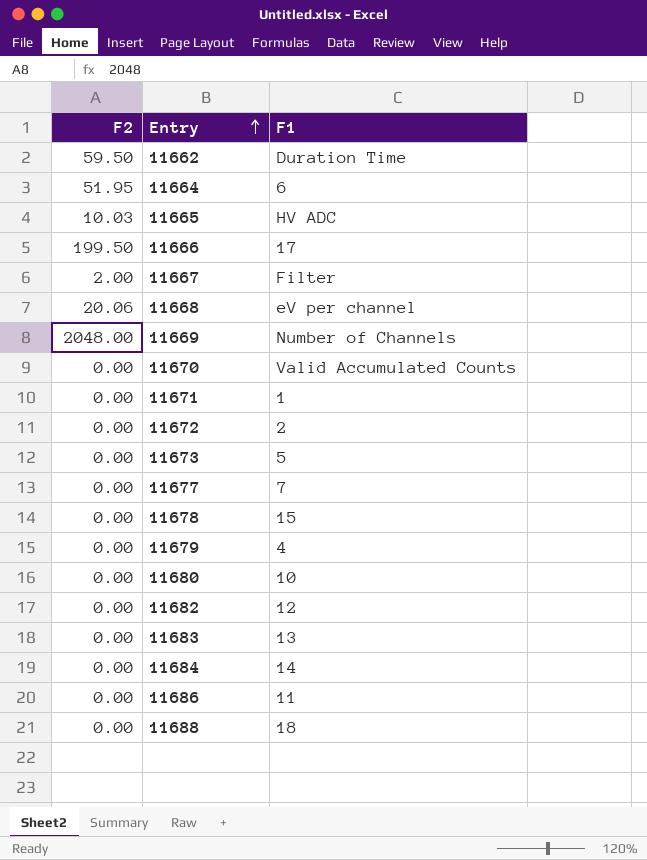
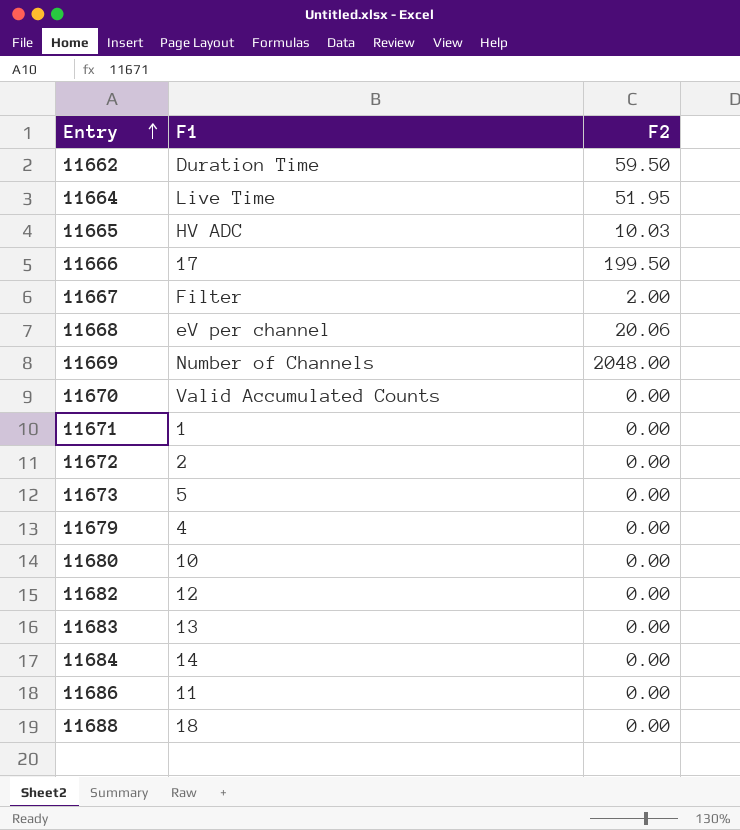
column F2 | position: 1 -> 3
row 11677: 0.00 | 7 -> none
row 11678: 0.00 | 15 -> none
11664 | F1: 6 -> Live Time

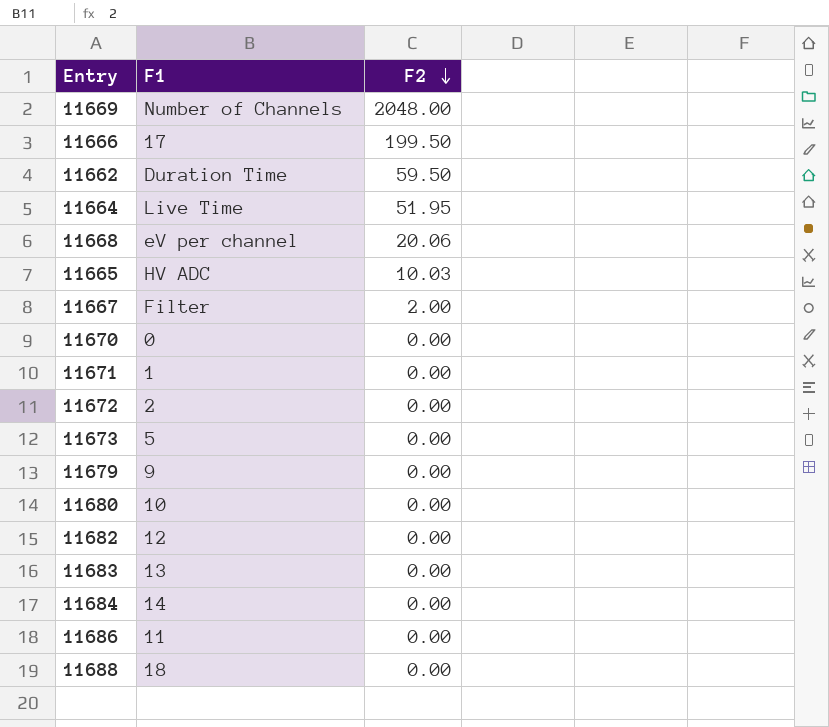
row order: Entry ascending -> F2 descending
11670 | F1: Valid Accumulated Counts -> 0
11679 | F1: 4 -> 9

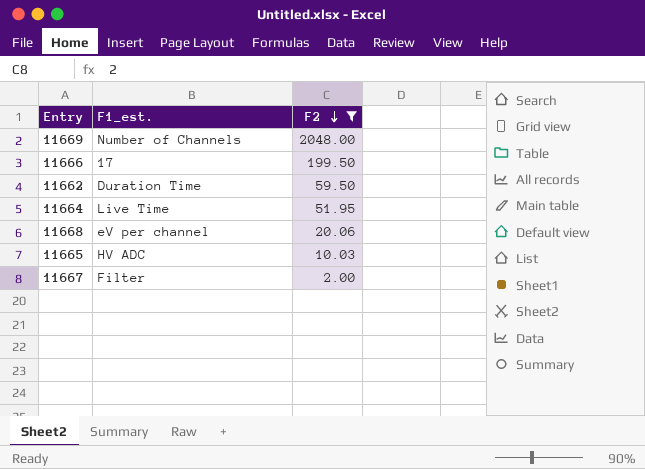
filter: none -> F2 != 0.00
column name: F1 -> F1_est.

